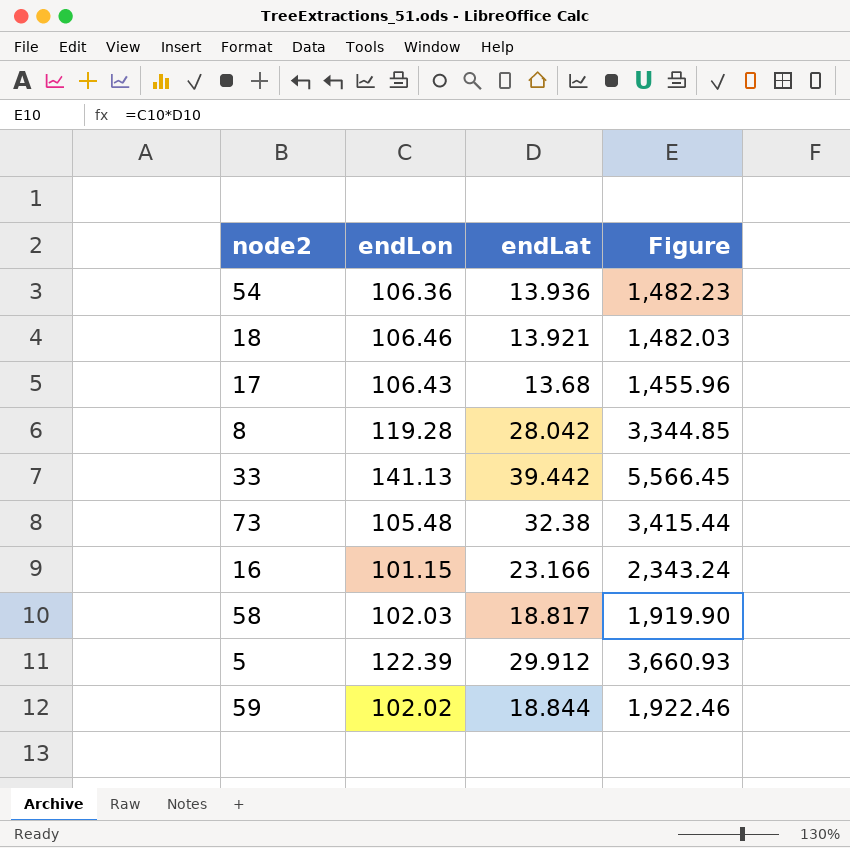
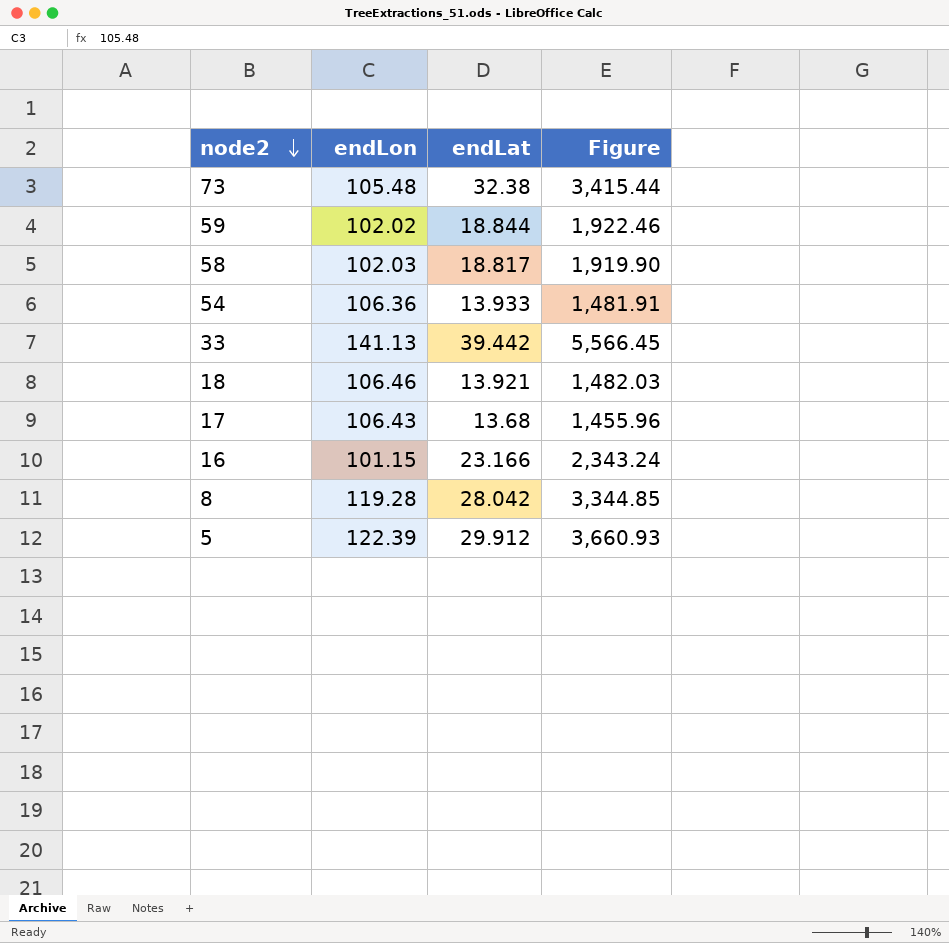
row order: none -> node2 descending
54 | endLat: 13.936 -> 13.933
54 | Figure: 1,482.23 -> 1,481.91

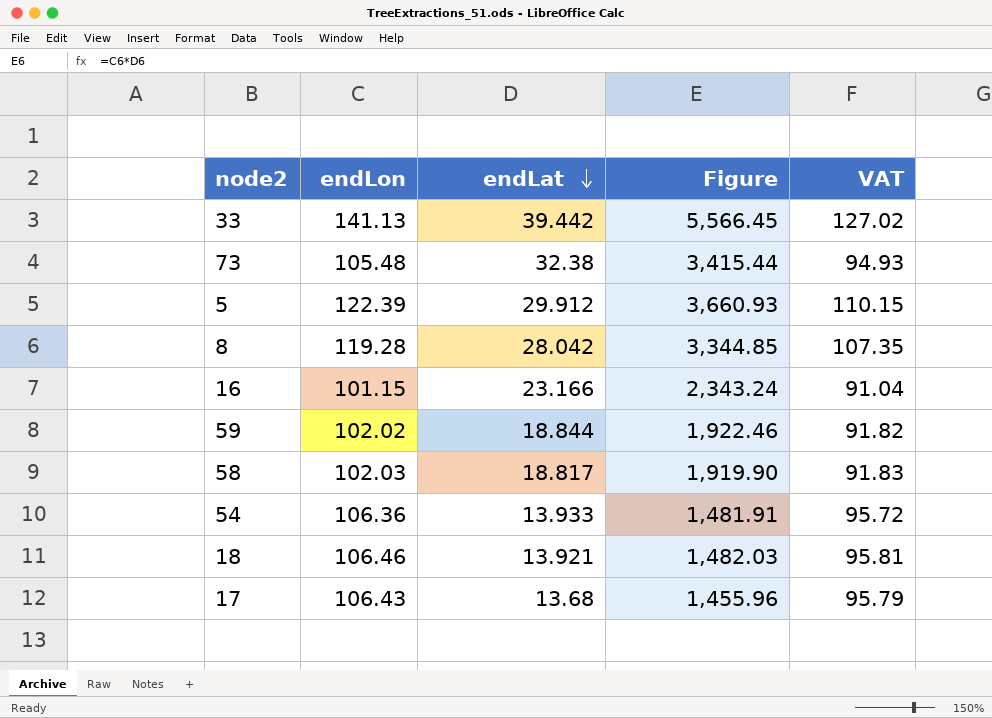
row order: node2 descending -> endLat descending
column VAT | formula: none -> [endLon] * 0.9

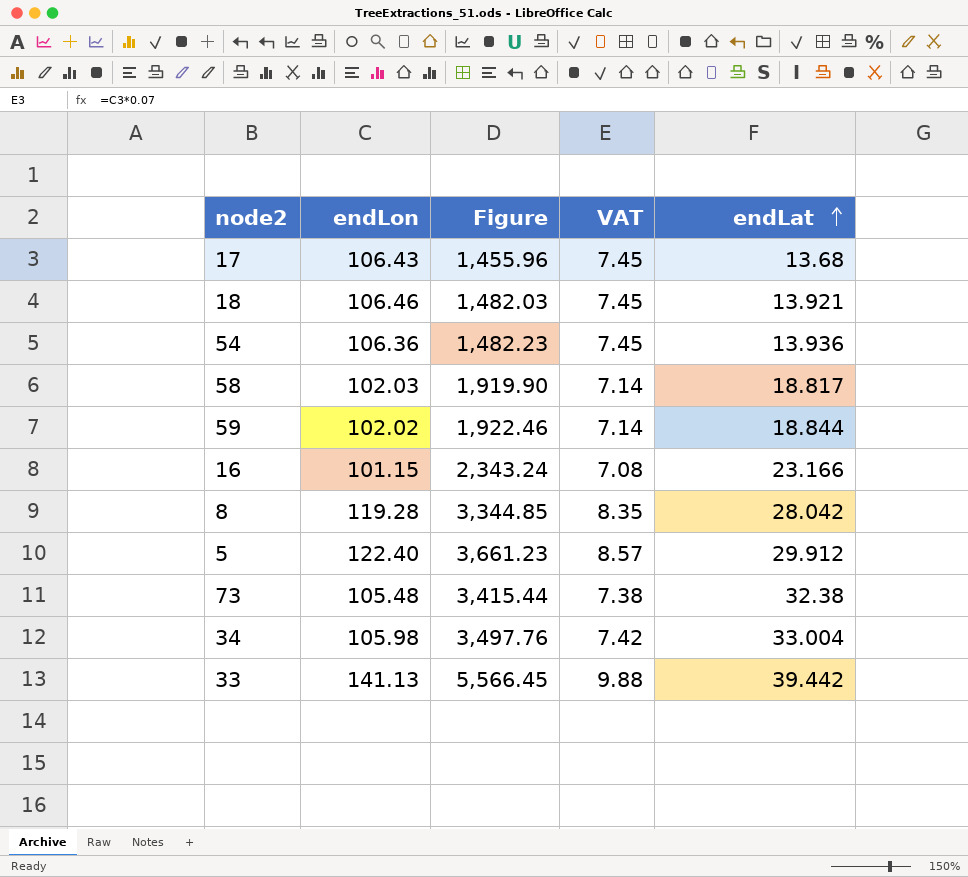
row order: endLat descending -> endLat ascending
column VAT | formula: [endLon] * 0.9 -> [endLon] * 0.07
column endLat | position: 3 -> 5
54 | Figure: 1,481.91 -> 1,482.23
54 | endLat: 13.933 -> 13.936
5 | endLon: 122.39 -> 122.40
5 | Figure: 3,660.93 -> 3,661.23
row 34: none -> 105.98 | 3,497.76 | 7.42 | 33.004

